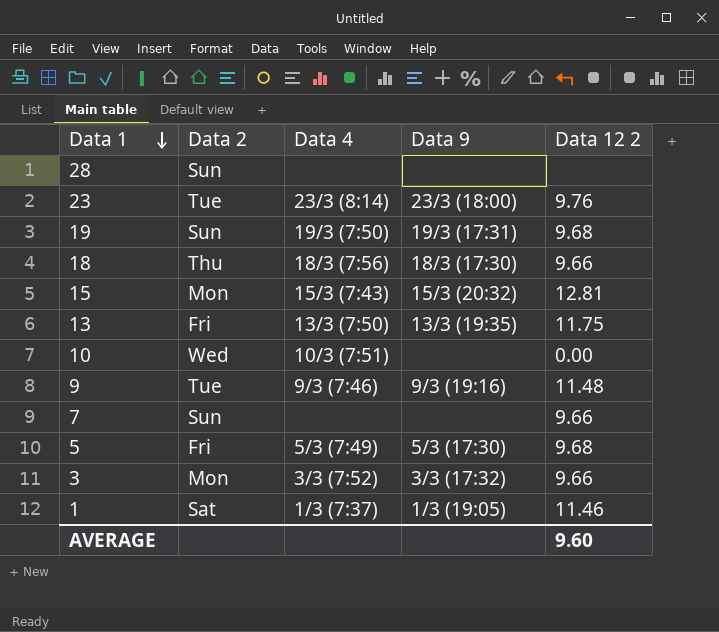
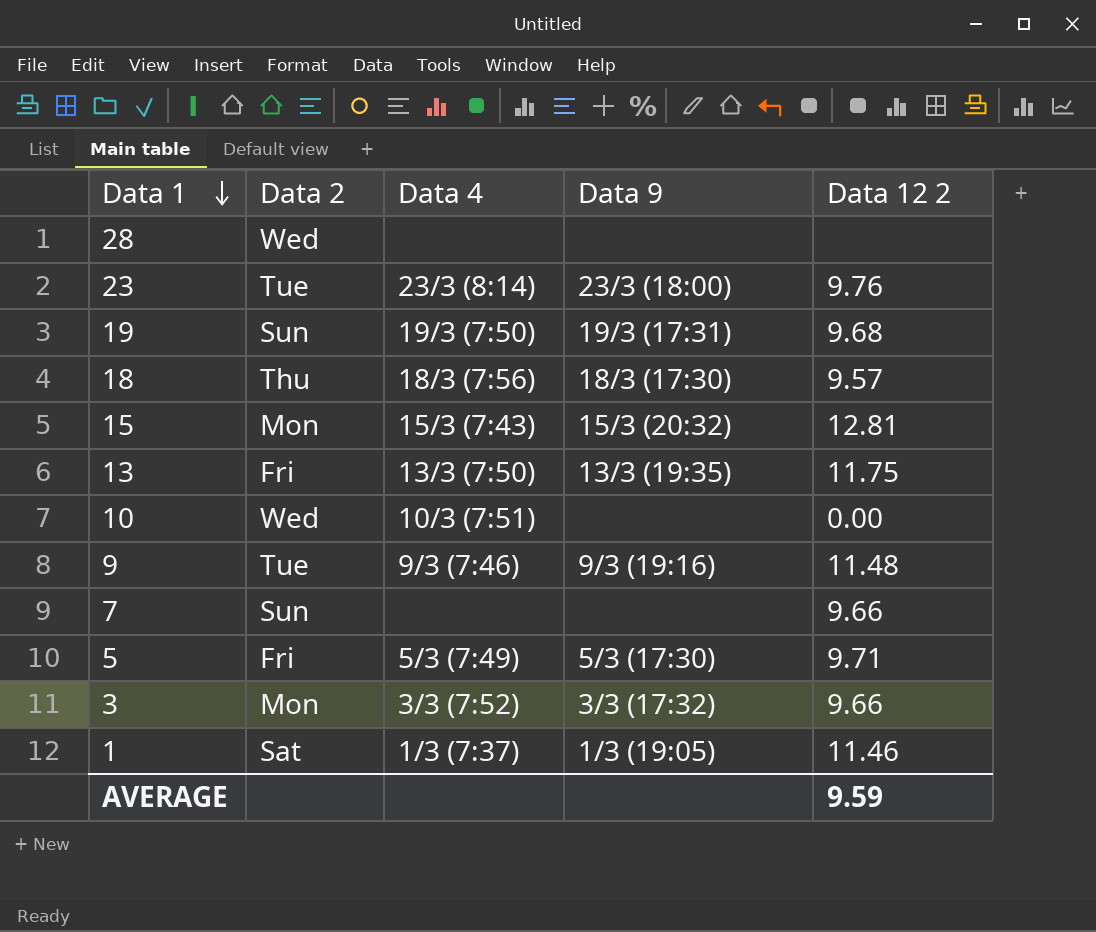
28 | Data 2: Sun -> Wed
18 | Data 12 2: 9.66 -> 9.57
5 | Data 12 2: 9.68 -> 9.71
AVERAGE | Data 12 2: 9.60 -> 9.59

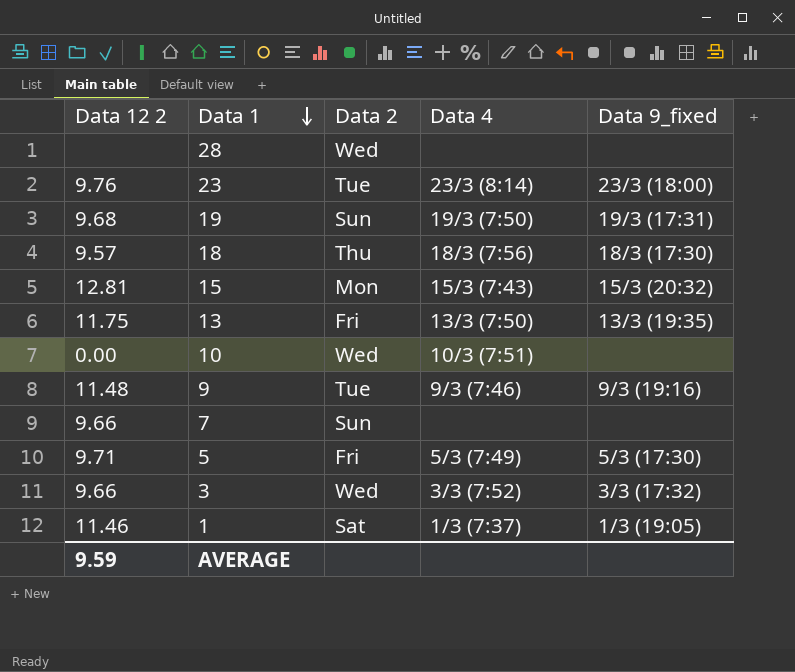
column Data 12 2 | position: 5 -> 1
column name: Data 9 -> Data 9_fixed
3 | Data 2: Mon -> Wed

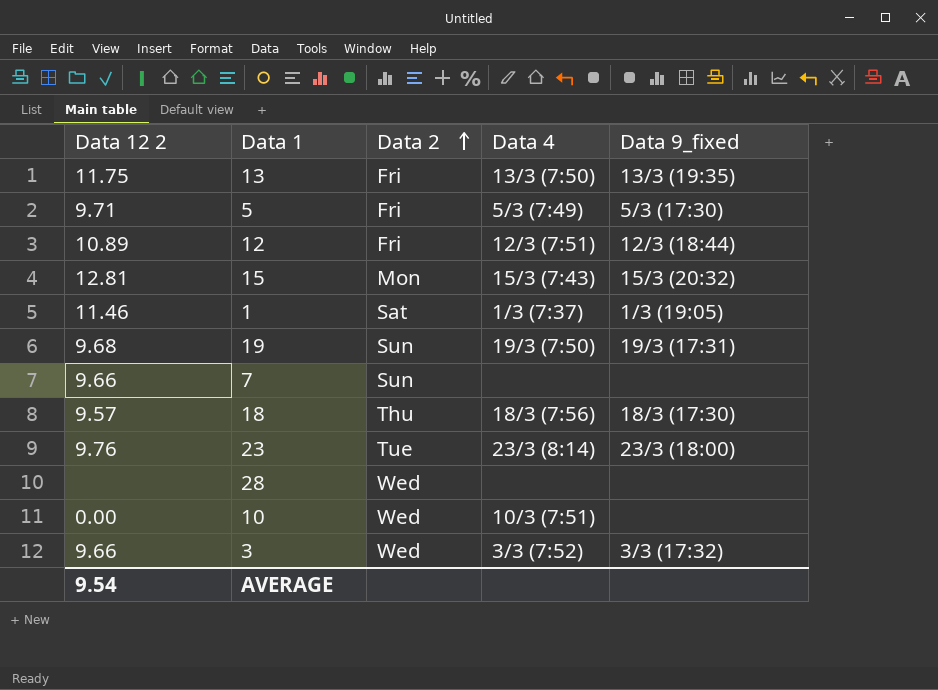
row order: Data 1 descending -> Data 2 ascending
row 9: 11.48 | Tue | 9/3 (7:46) | 9/3 (19:16) -> none
row 12: none -> 10.89 | Fri | 12/3 (7:51) | 12/3 (18:44)
AVERAGE | Data 12 2: 9.59 -> 9.54

